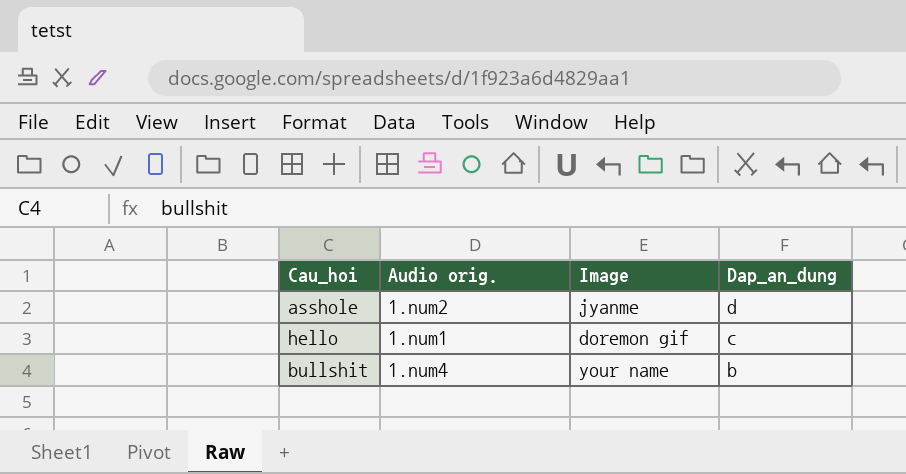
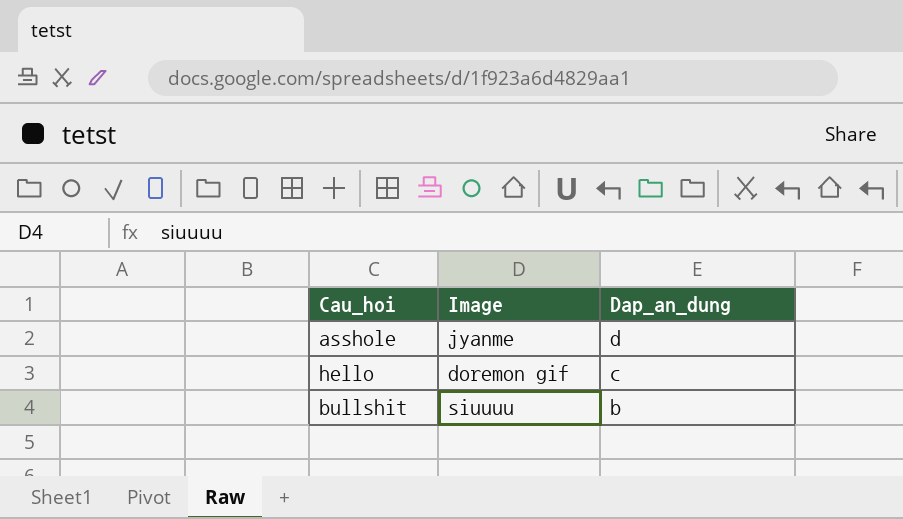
column Audio orig. | position: 2 -> none
bullshit | Image: your name -> siuuuu

